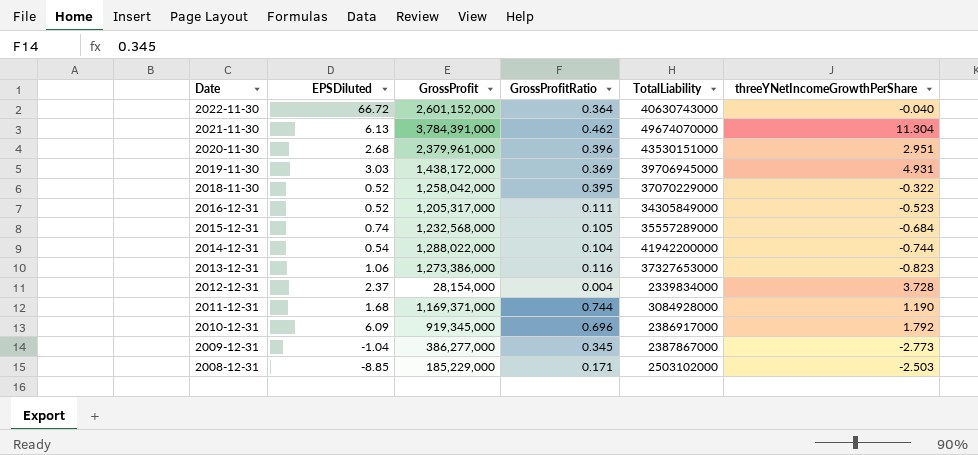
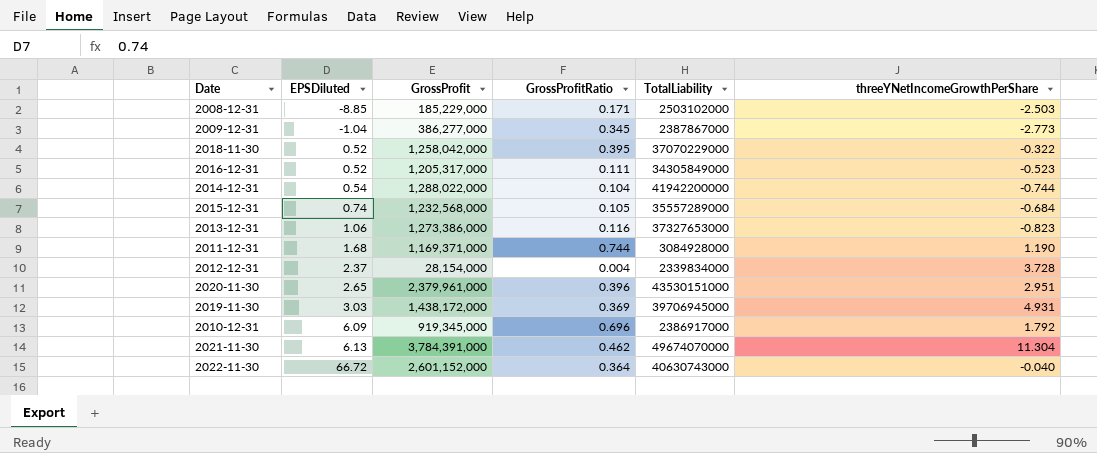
row order: Date descending -> EPSDiluted ascending
2020-11-30 | EPSDiluted: 2.68 -> 2.65

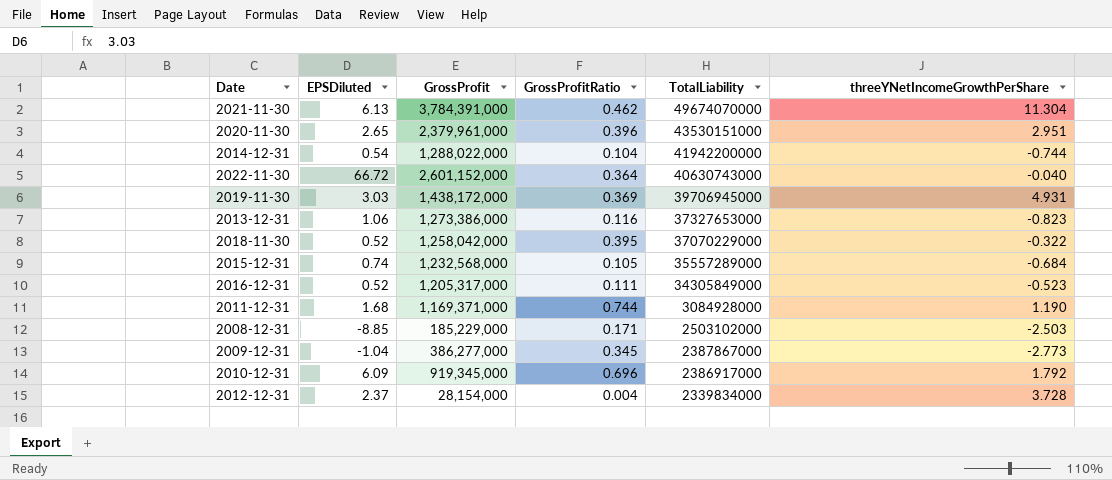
row order: EPSDiluted ascending -> TotalLiability descending

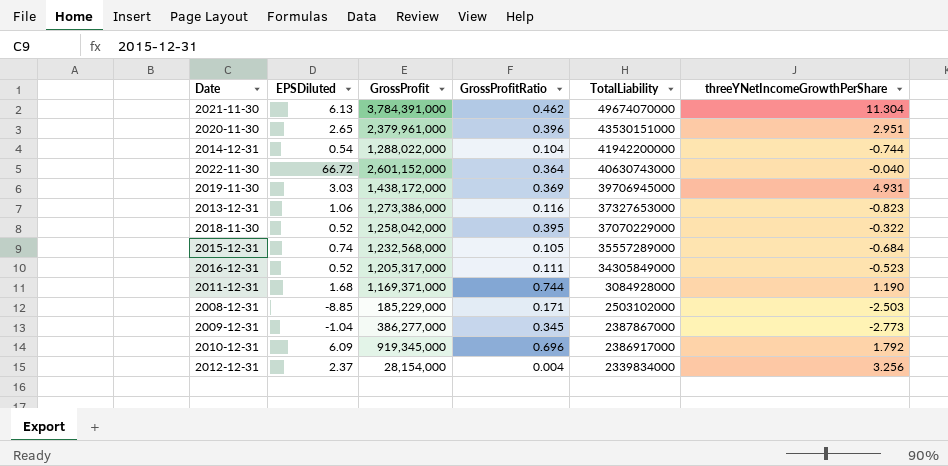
2012-12-31 | threeYNetIncomeGrowthPerShare: 3.728 -> 3.256

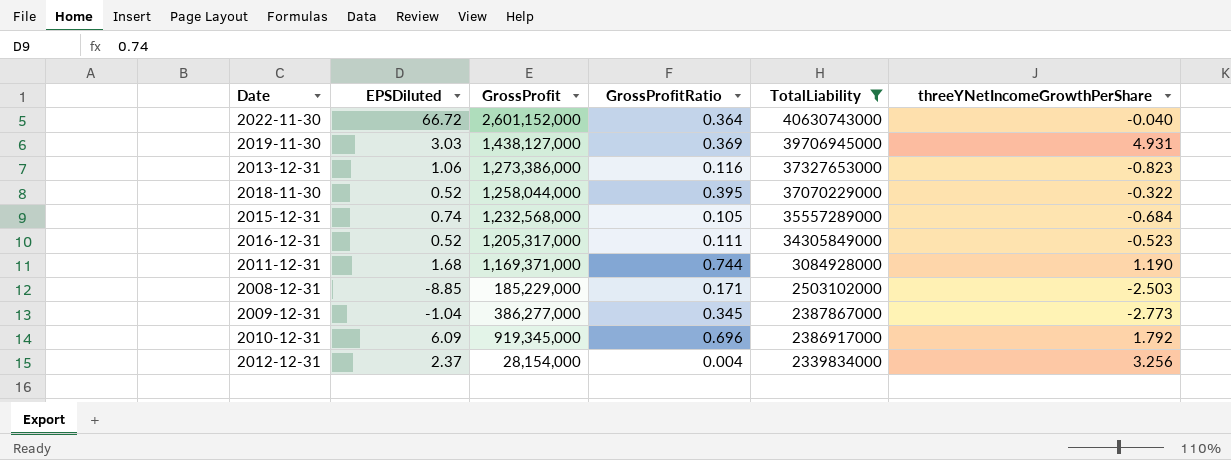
filter: none -> TotalLiability <= 40630743000
2019-11-30 | GrossProfit: 1,438,172,000 -> 1,438,127,000
2018-11-30 | GrossProfit: 1,258,042,000 -> 1,258,044,000

